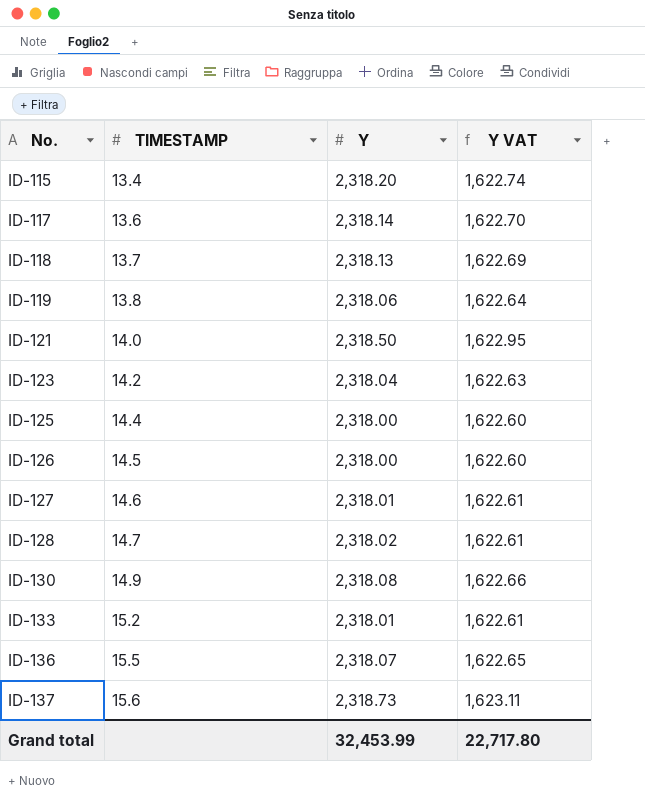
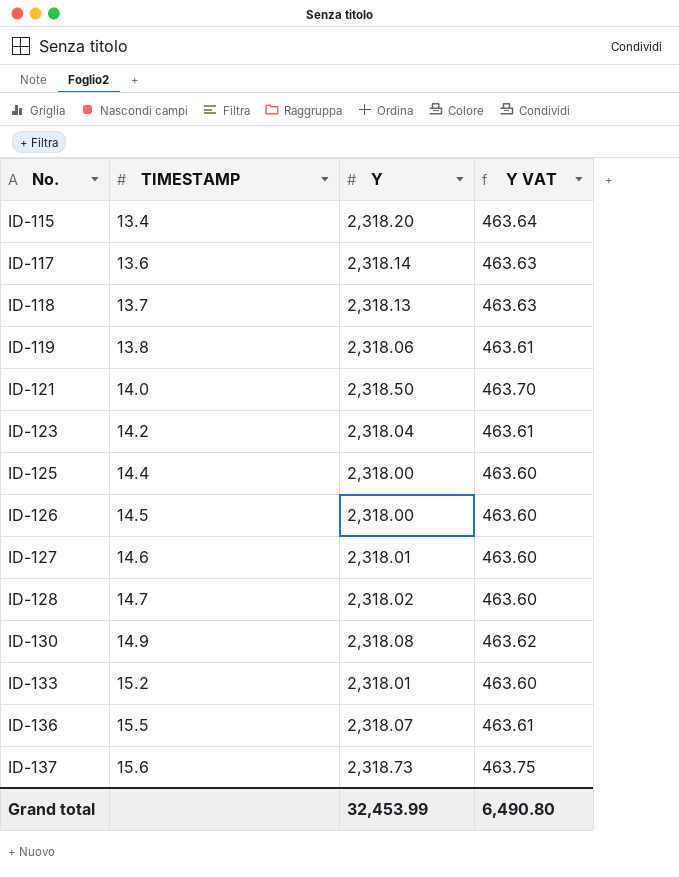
column Y VAT | formula: [Y] * 0.7 -> [Y] * 0.2
Grand total | Y VAT: 22,717.80 -> 6,490.80

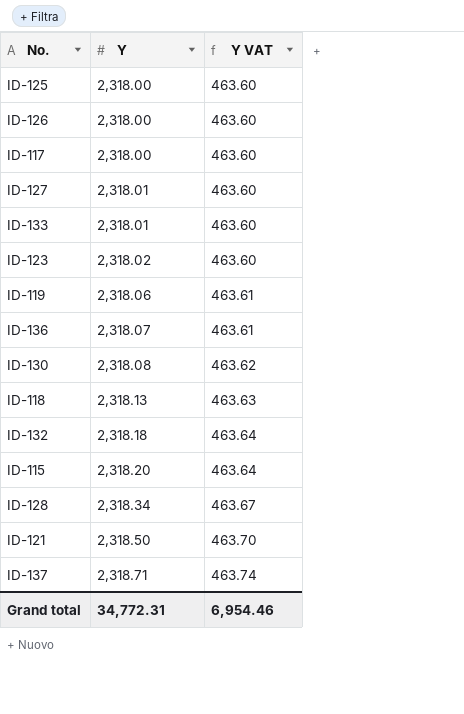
row order: No. ascending -> Y ascending
column TIMESTAMP | position: 2 -> none
ID-117 | Y: 2,318.14 -> 2,318.00
ID-117 | Y VAT: 463.63 -> 463.60
ID-123 | Y: 2,318.04 -> 2,318.02
ID-123 | Y VAT: 463.61 -> 463.60
row ID-132: none -> 2,318.18 | 463.64
ID-128 | Y: 2,318.02 -> 2,318.34
ID-128 | Y VAT: 463.60 -> 463.67
ID-137 | Y: 2,318.73 -> 2,318.71
ID-137 | Y VAT: 463.75 -> 463.74
Grand total | Y: 32,453.99 -> 34,772.31
Grand total | Y VAT: 6,490.80 -> 6,954.46

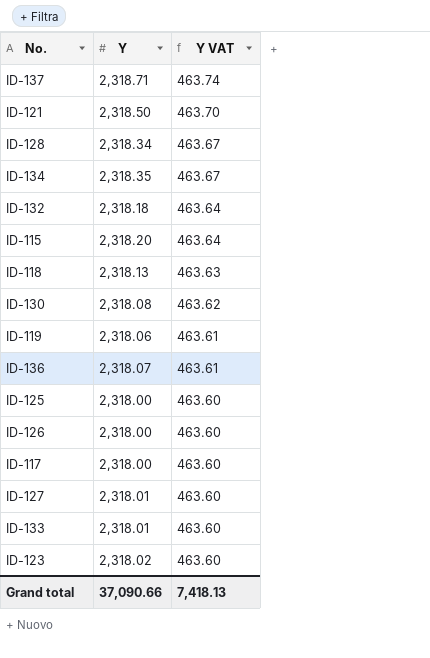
row order: Y ascending -> Y VAT descending
row ID-134: none -> 2,318.35 | 463.67
Grand total | Y: 34,772.31 -> 37,090.66
Grand total | Y VAT: 6,954.46 -> 7,418.13

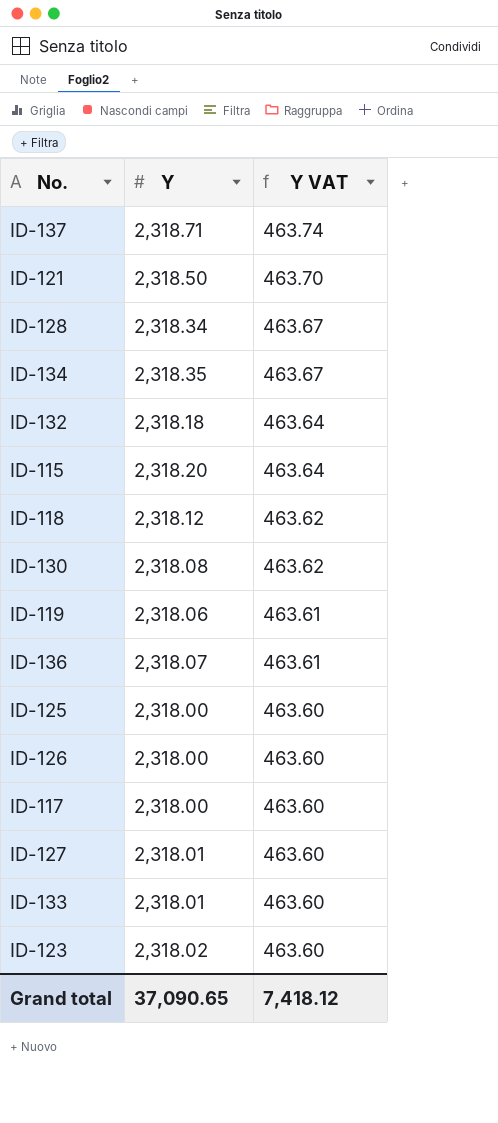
ID-118 | Y: 2,318.13 -> 2,318.12
ID-118 | Y VAT: 463.63 -> 463.62
Grand total | Y: 37,090.66 -> 37,090.65
Grand total | Y VAT: 7,418.13 -> 7,418.12

